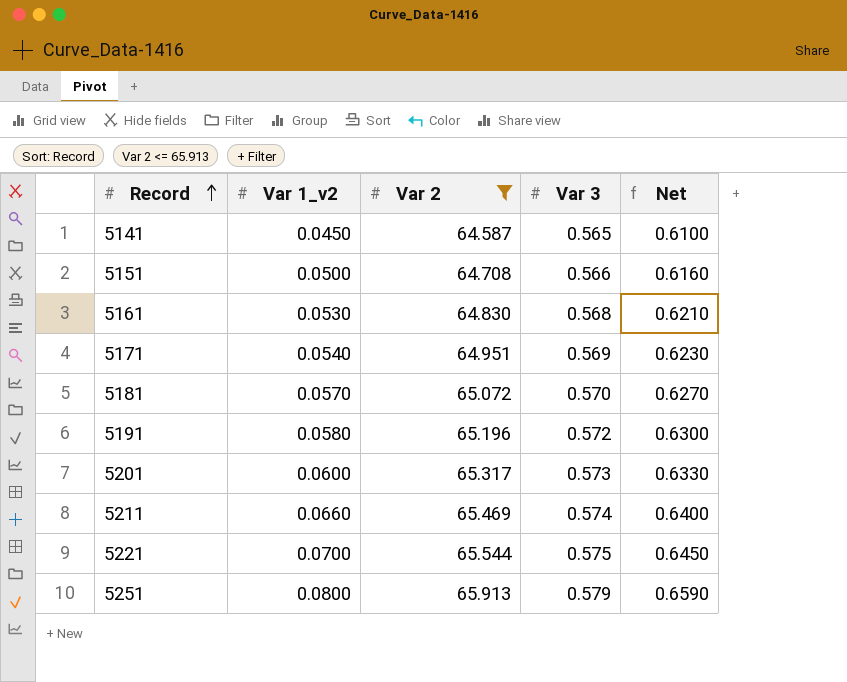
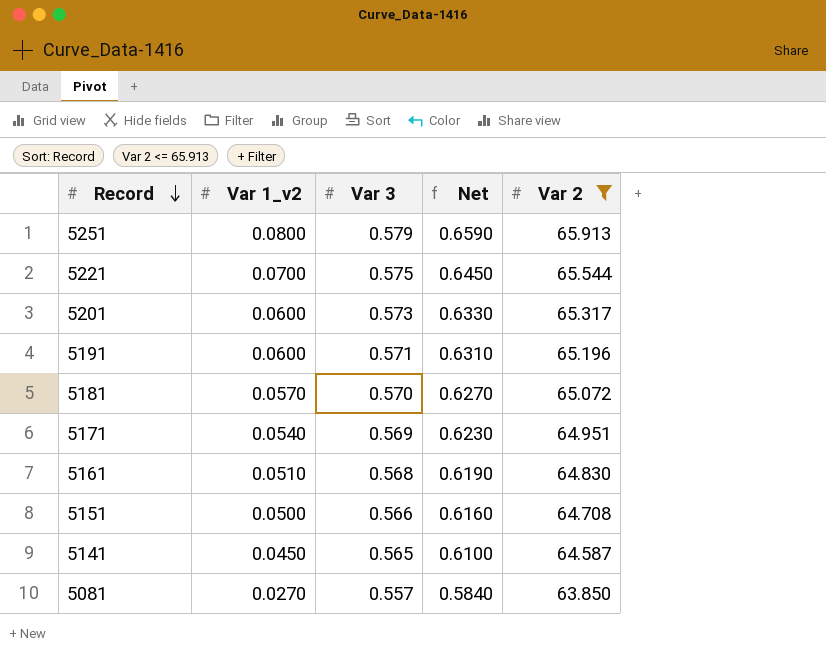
row order: Record ascending -> Record descending
column Var 2 | position: 3 -> 5
row 5211: 0.0660 | 65.469 | 0.574 | 0.6400 -> none
5191 | Var 1_v2: 0.0580 -> 0.0600
5191 | Var 3: 0.572 -> 0.571
5191 | Net: 0.6300 -> 0.6310
5161 | Var 1_v2: 0.0530 -> 0.0510
5161 | Net: 0.6210 -> 0.6190
row 5081: none -> 0.0270 | 0.557 | 0.5840 | 63.850

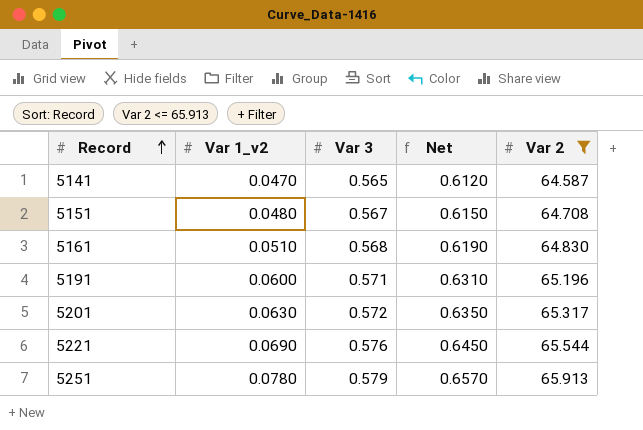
row order: Record descending -> Record ascending
row 5181: 0.0570 | 0.570 | 0.6270 | 65.072 -> none
row 5171: 0.0540 | 0.569 | 0.6230 | 64.951 -> none
row 5081: 0.0270 | 0.557 | 0.5840 | 63.850 -> none
5141 | Var 1_v2: 0.0450 -> 0.0470
5141 | Net: 0.6100 -> 0.6120
5151 | Var 1_v2: 0.0500 -> 0.0480
5151 | Var 3: 0.566 -> 0.567
5151 | Net: 0.6160 -> 0.6150
5201 | Var 1_v2: 0.0600 -> 0.0630
5201 | Var 3: 0.573 -> 0.572
5201 | Net: 0.6330 -> 0.6350
5221 | Var 1_v2: 0.0700 -> 0.0690
5221 | Var 3: 0.575 -> 0.576
5251 | Var 1_v2: 0.0800 -> 0.0780
5251 | Net: 0.6590 -> 0.6570

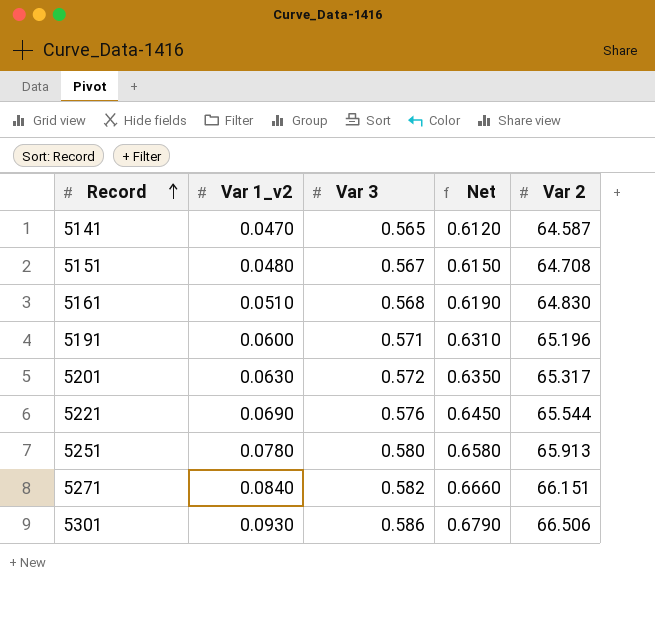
filter: Var 2 <= 65.913 -> none
5251 | Var 3: 0.579 -> 0.580
5251 | Net: 0.6570 -> 0.6580

